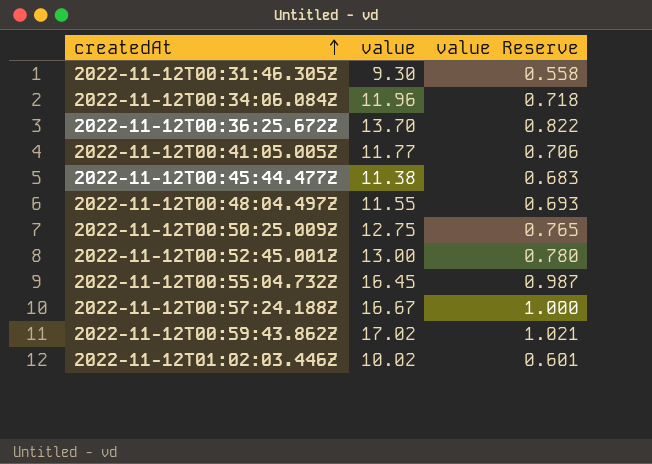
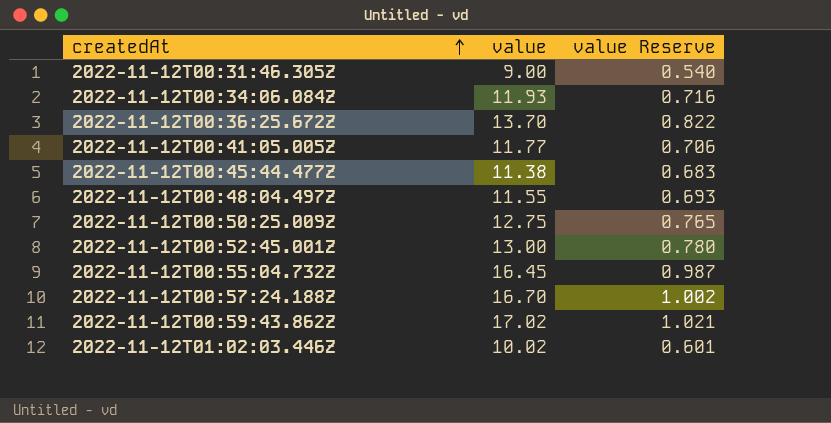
2022-11-12T00:31:46.305Z | value: 9.30 -> 9.00
2022-11-12T00:31:46.305Z | value Reserve: 0.558 -> 0.540
2022-11-12T00:34:06.084Z | value: 11.96 -> 11.93
2022-11-12T00:34:06.084Z | value Reserve: 0.718 -> 0.716
2022-11-12T00:57:24.188Z | value: 16.67 -> 16.70
2022-11-12T00:57:24.188Z | value Reserve: 1.000 -> 1.002

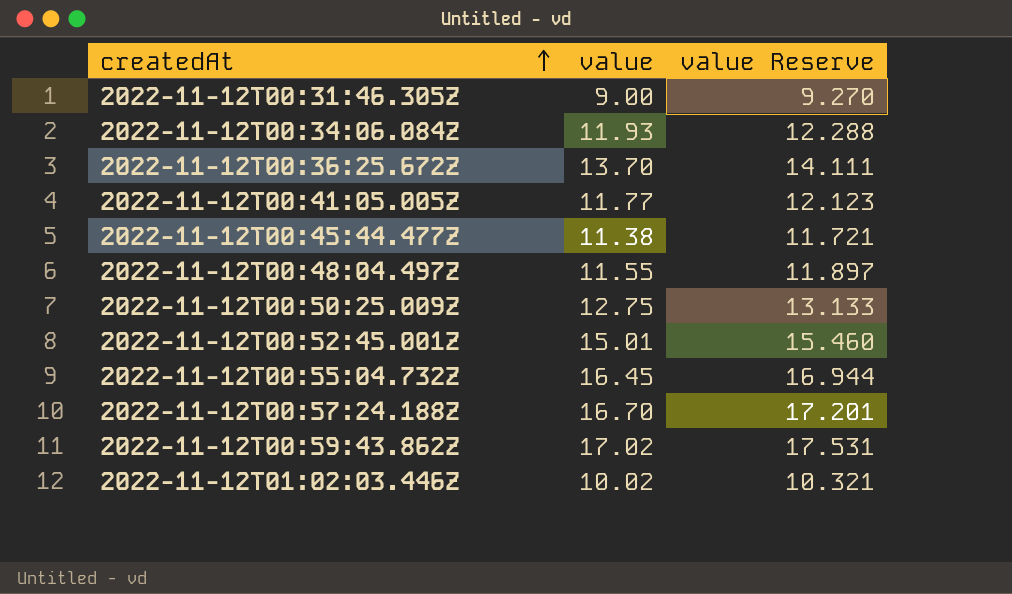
column value Reserve | formula: [value] * 0.06 -> [value] * 1.03
2022-11-12T00:52:45.001Z | value: 13.00 -> 15.01

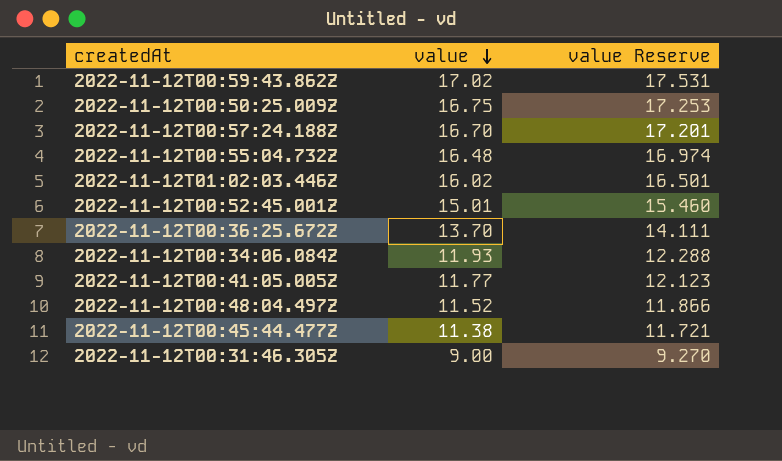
row order: createdAt ascending -> value descending
2022-11-12T00:50:25.009Z | value: 12.75 -> 16.75
2022-11-12T00:50:25.009Z | value Reserve: 13.133 -> 17.253
2022-11-12T00:55:04.732Z | value: 16.45 -> 16.48
2022-11-12T00:55:04.732Z | value Reserve: 16.944 -> 16.974
2022-11-12T01:02:03.446Z | value: 10.02 -> 16.02
2022-11-12T01:02:03.446Z | value Reserve: 10.321 -> 16.501
2022-11-12T00:48:04.497Z | value: 11.55 -> 11.52
2022-11-12T00:48:04.497Z | value Reserve: 11.897 -> 11.866

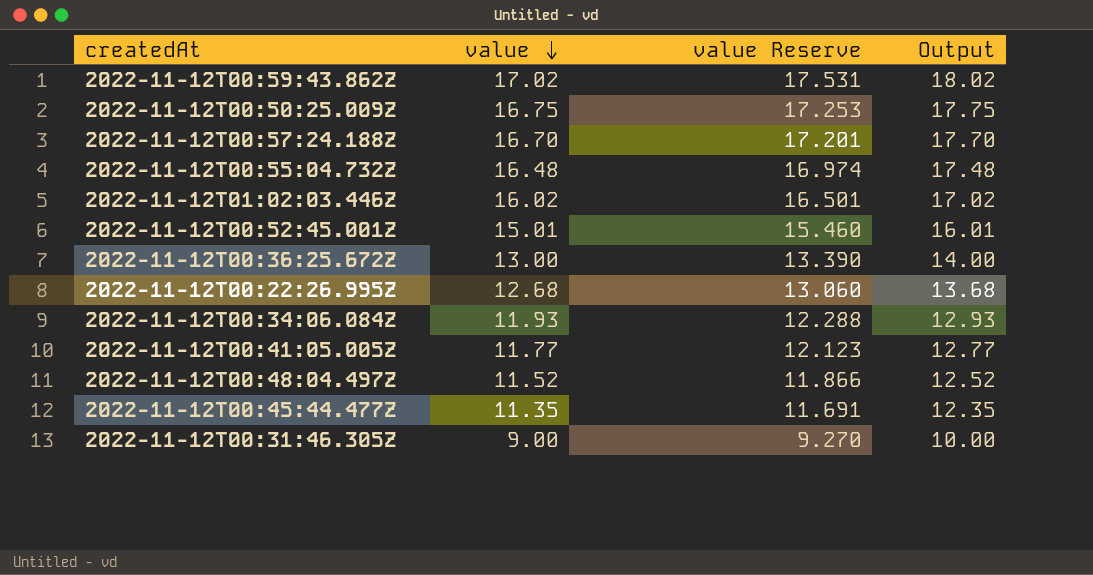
column Output | formula: none -> [value] + 1
2022-11-12T00:36:25.672Z | value: 13.70 -> 13.00
2022-11-12T00:36:25.672Z | value Reserve: 14.111 -> 13.390
row 2022-11-12T00:22:26.995Z: none -> 12.68 | 13.060 | 13.68
2022-11-12T00:45:44.477Z | value: 11.38 -> 11.35
2022-11-12T00:45:44.477Z | value Reserve: 11.721 -> 11.691

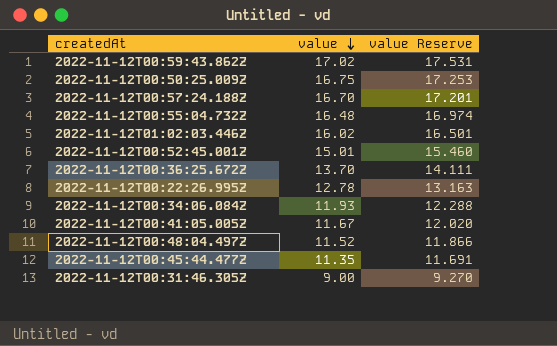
column Output | formula: [value] + 1 -> none
2022-11-12T00:36:25.672Z | value: 13.00 -> 13.70
2022-11-12T00:36:25.672Z | value Reserve: 13.390 -> 14.111
2022-11-12T00:22:26.995Z | value: 12.68 -> 12.78
2022-11-12T00:22:26.995Z | value Reserve: 13.060 -> 13.163
2022-11-12T00:41:05.005Z | value: 11.77 -> 11.67
2022-11-12T00:41:05.005Z | value Reserve: 12.123 -> 12.020

